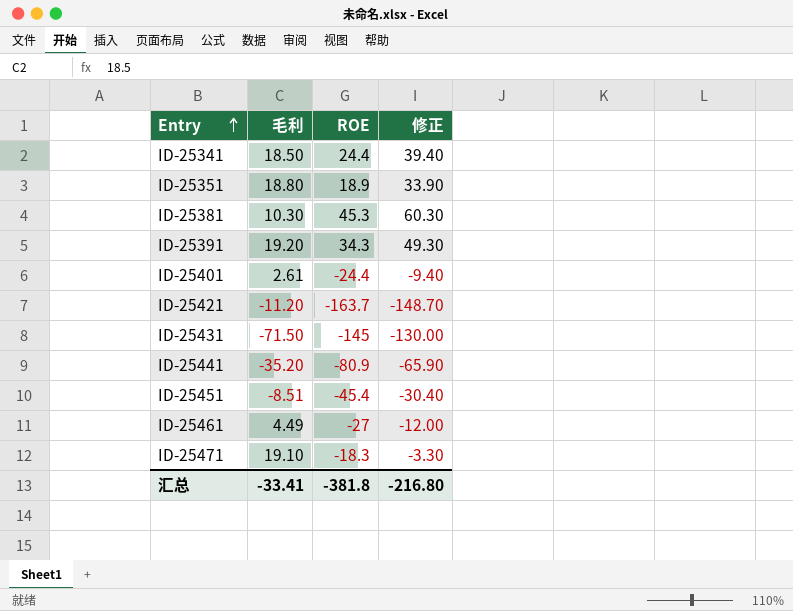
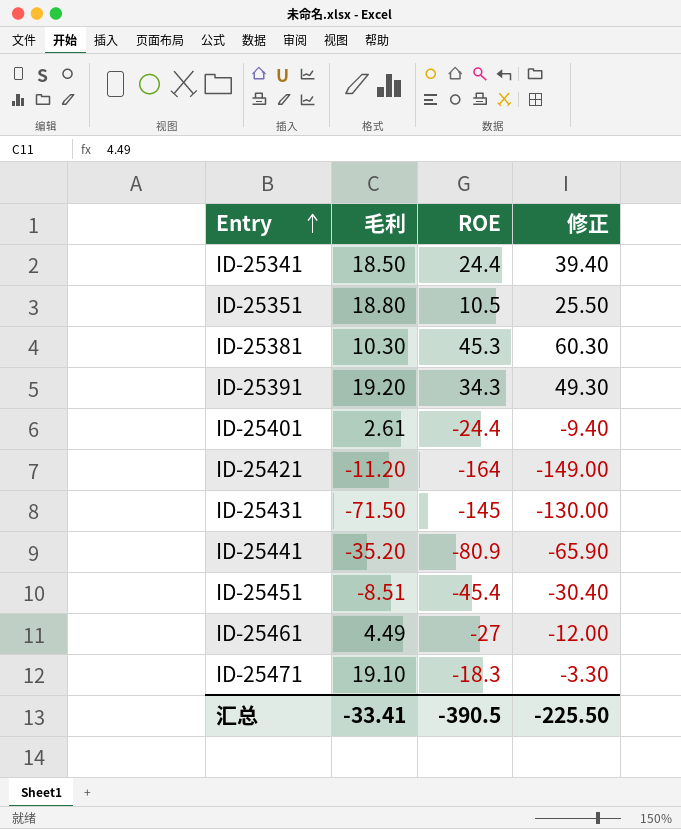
ID-25351 | ROE: 18.9 -> 10.5
ID-25351 | 修正: 33.90 -> 25.50
ID-25421 | ROE: -163.7 -> -164
ID-25421 | 修正: -148.70 -> -149.00
汇总 | ROE: -381.8 -> -390.5
汇总 | 修正: -216.80 -> -225.50

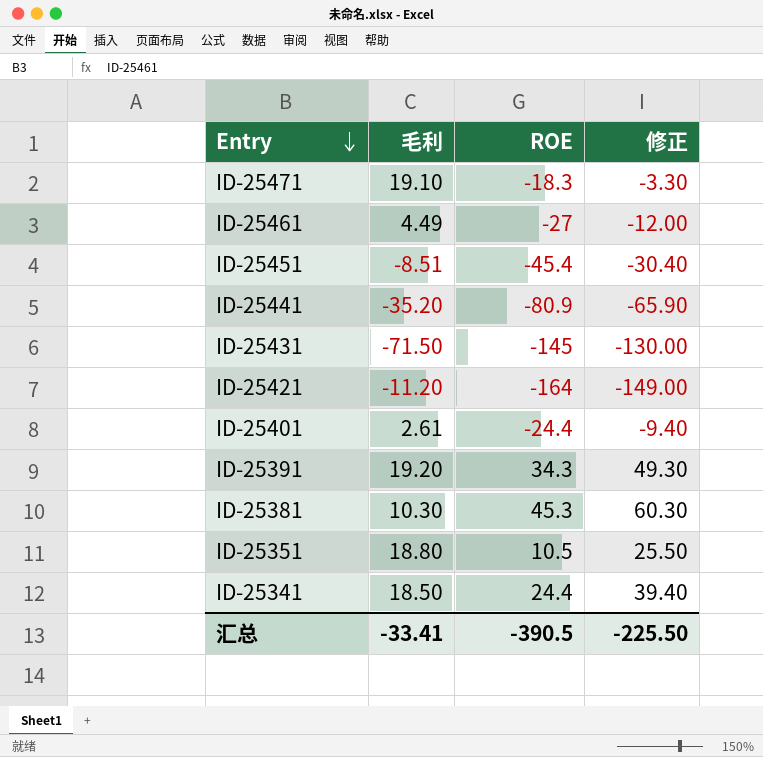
row order: Entry ascending -> Entry descending

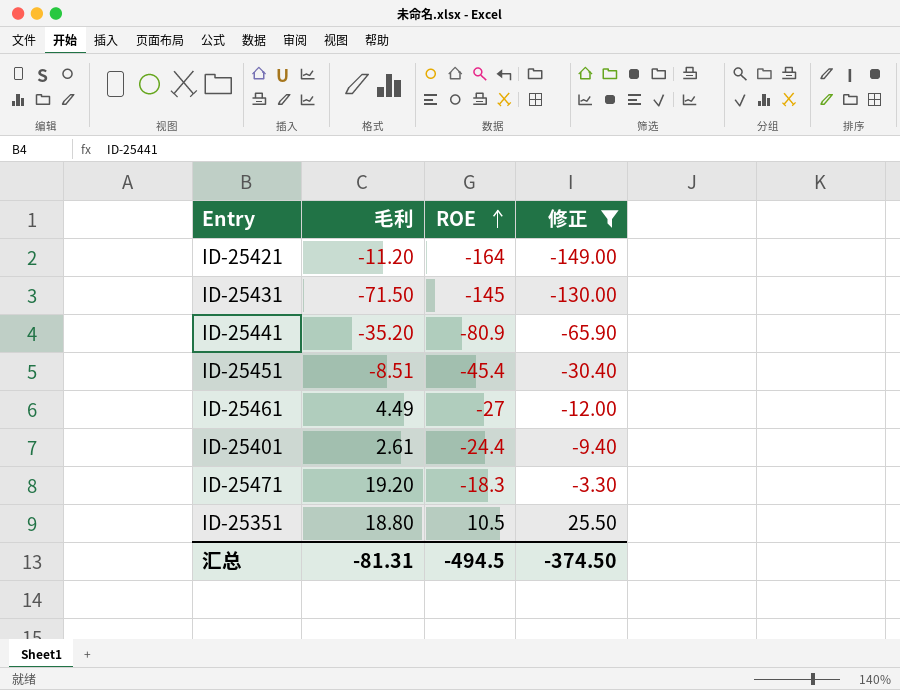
filter: none -> 修正 <= 25.50
row order: Entry descending -> ROE ascending
ID-25471 | 毛利: 19.10 -> 19.20
汇总 | 毛利: -33.41 -> -81.31
汇总 | ROE: -390.5 -> -494.5
汇总 | 修正: -225.50 -> -374.50

